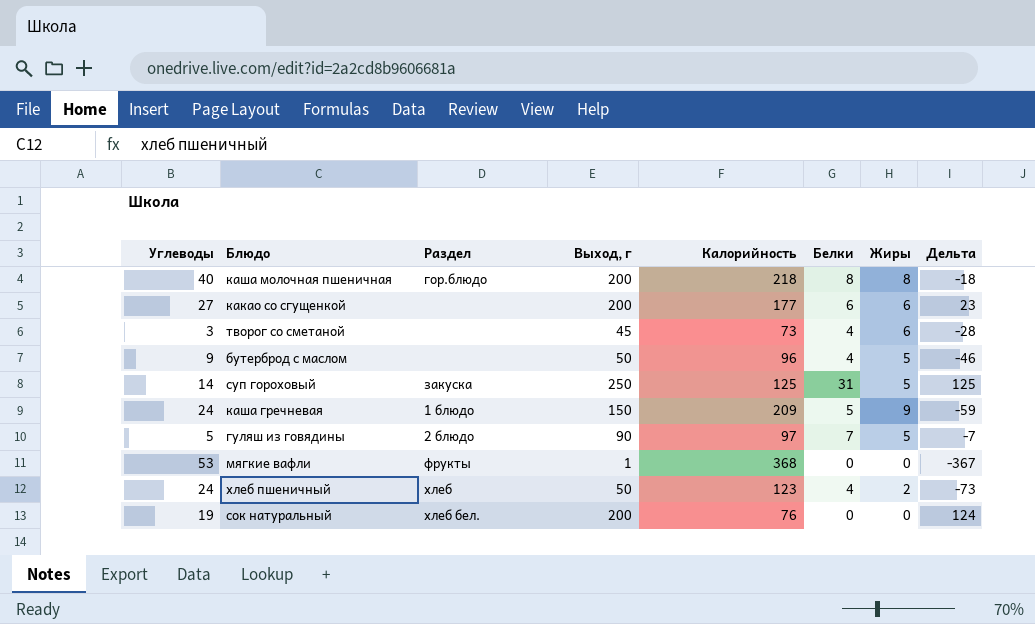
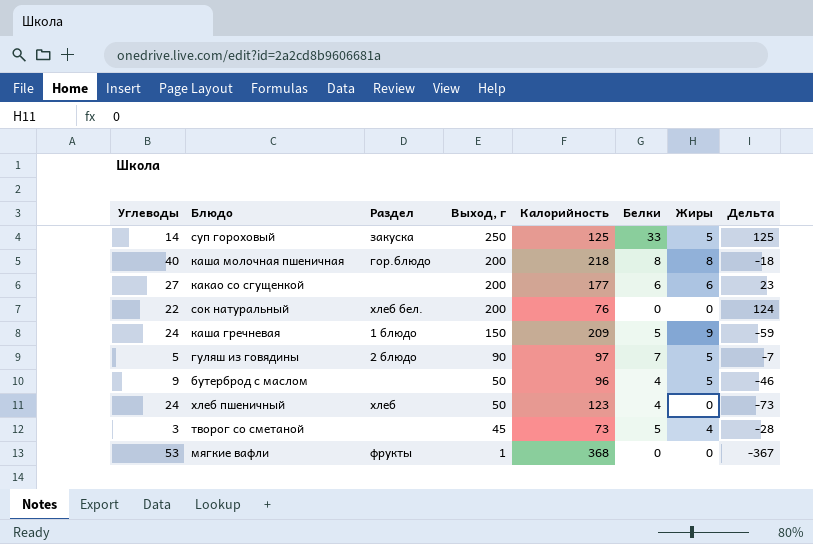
row order: none -> Выход, г descending
суп гороховый | Белки: 31 -> 33
сок натуральный | Углеводы: 19 -> 22
хлеб пшеничный | Жиры: 2 -> 0
творог со сметаной | Белки: 4 -> 5
творог со сметаной | Жиры: 6 -> 4

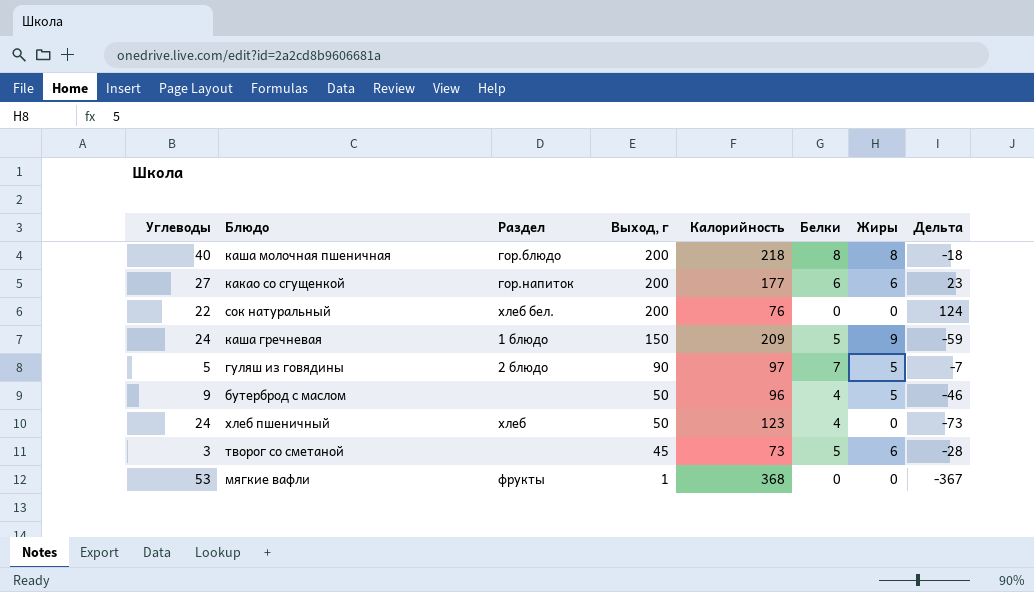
row суп гороховый: 14 | закуска | 250 | 125 | 33 | 5 | 125 -> none
какао со сгущенкой | Раздел: none -> гор.напиток
творог со сметаной | Жиры: 4 -> 6

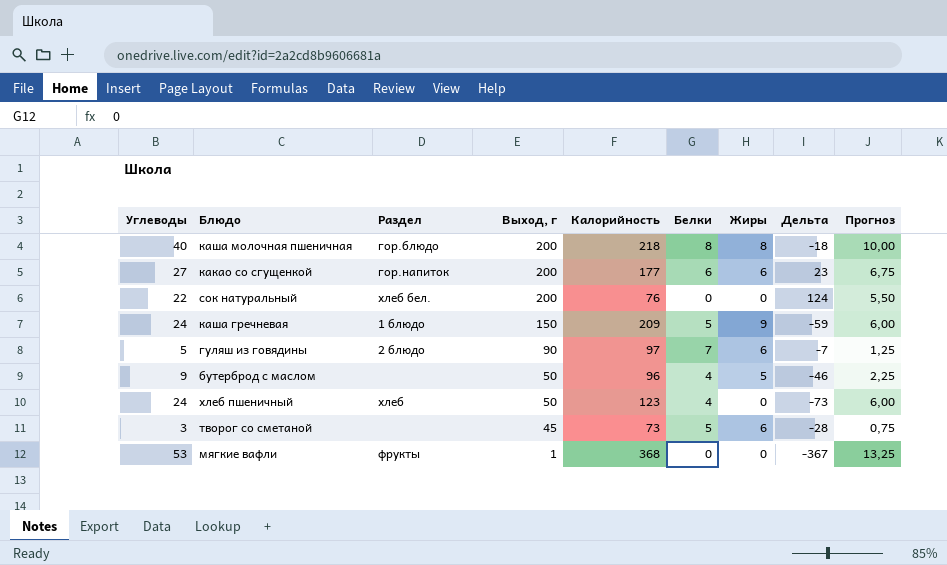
column Прогноз | formula: none -> [Углеводы] * 0,25
гуляш из говядины | Жиры: 5 -> 6

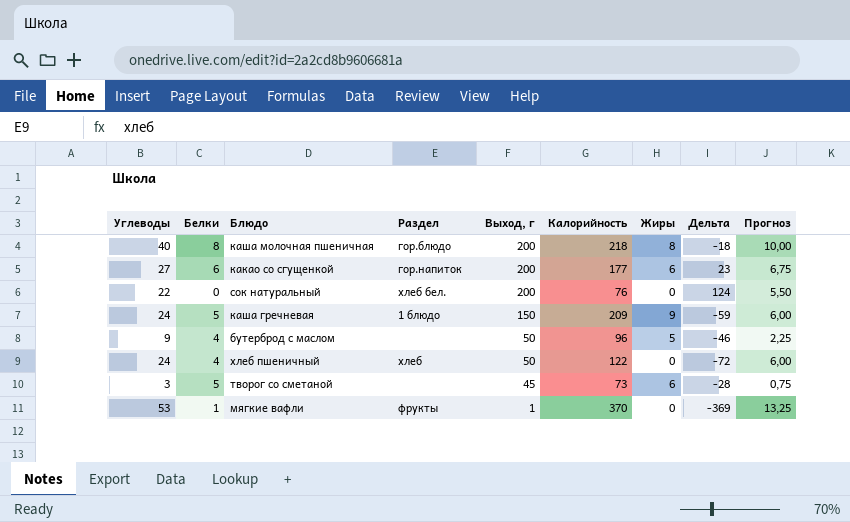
column Белки | position: 6 -> 2
row гуляш из говядины: 5 | 2 блюдо | 90 | 97 | 7 | 6 | -7 | 1,25 -> none
хлеб пшеничный | Калорийность: 123 -> 122
хлеб пшеничный | Дельта: -73 -> -72
мягкие вафли | Белки: 0 -> 1
мягкие вафли | Калорийность: 368 -> 370
мягкие вафли | Дельта: -367 -> -369

